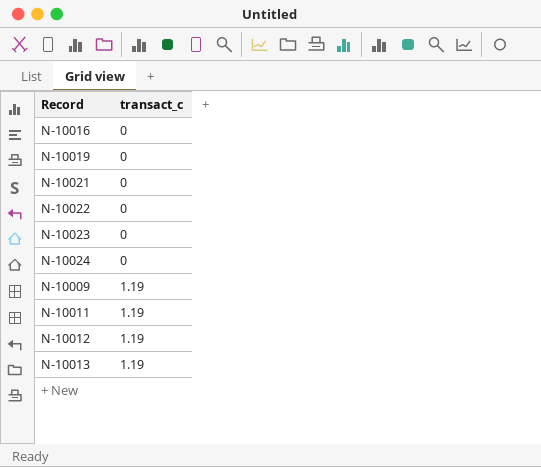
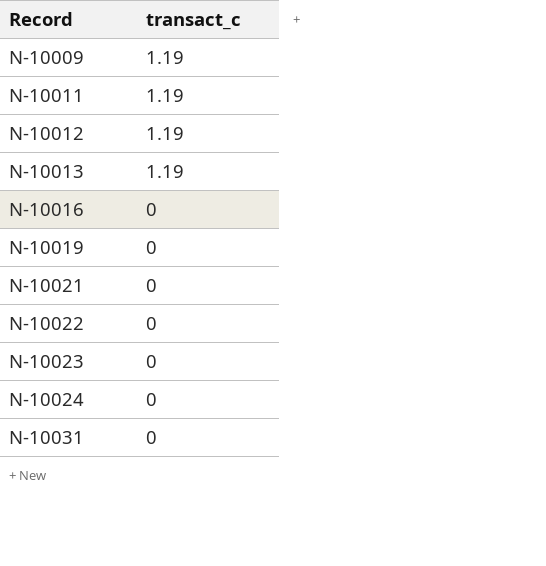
row order: transact_c ascending -> Record ascending
row N-10031: none -> 0

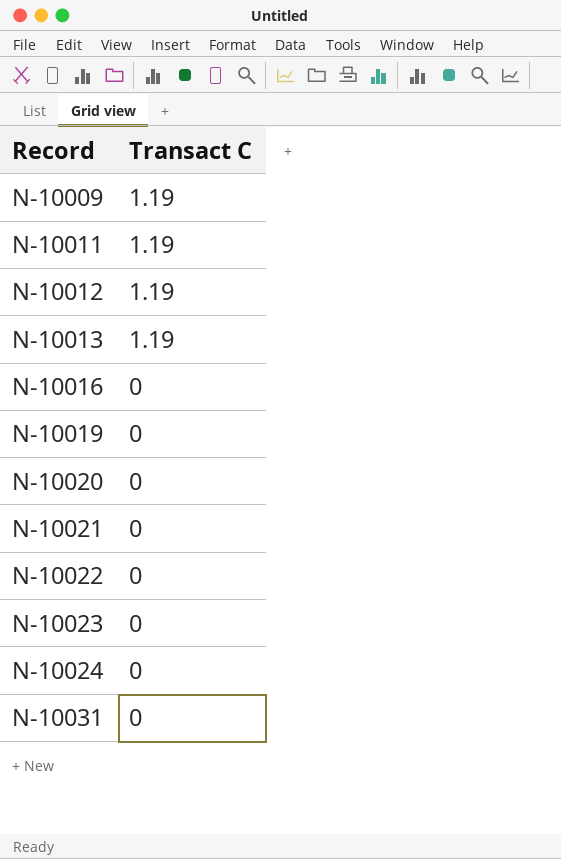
column name: transact_c -> Transact C
row N-10020: none -> 0

